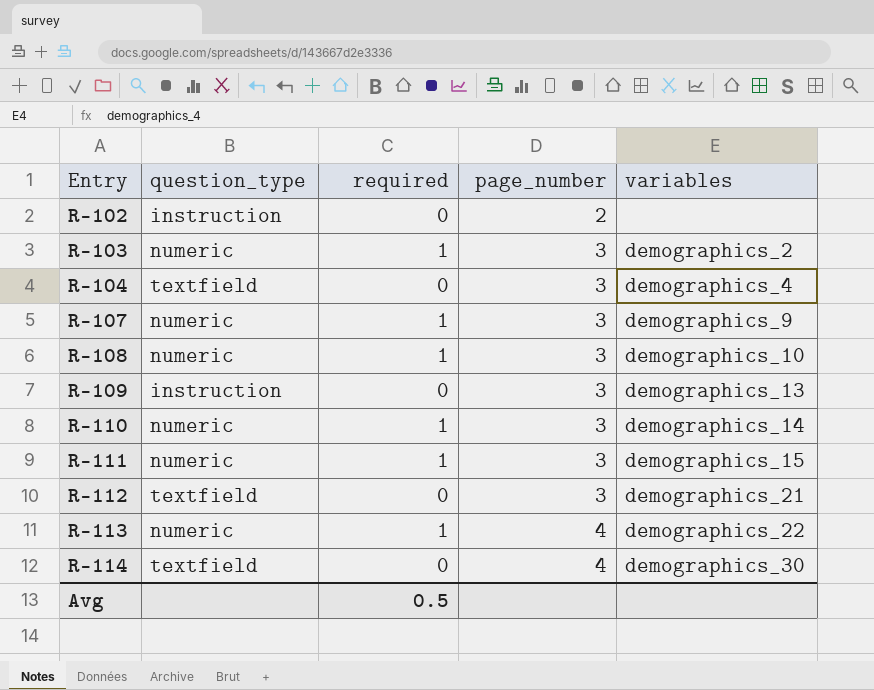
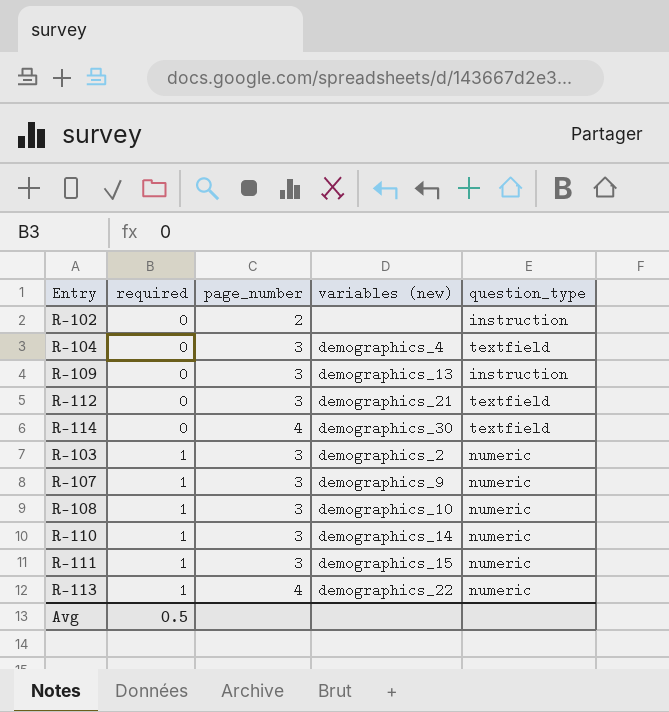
row order: Entry ascending -> required ascending
column name: variables -> variables (new)
column question_type | position: 2 -> 5

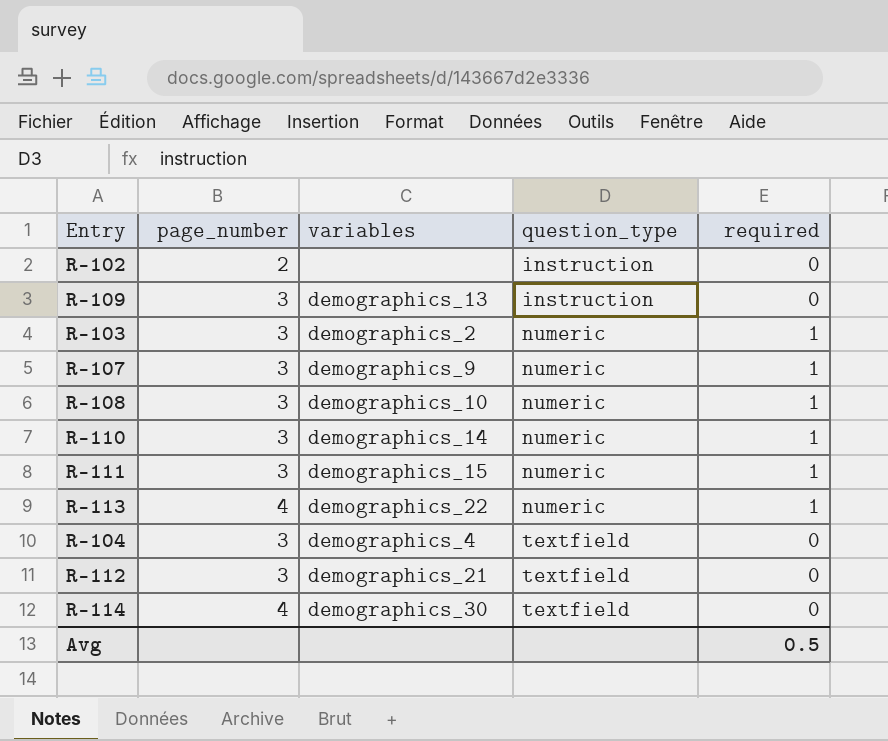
row order: required ascending -> question_type ascending
column name: variables (new) -> variables
column required | position: 2 -> 5

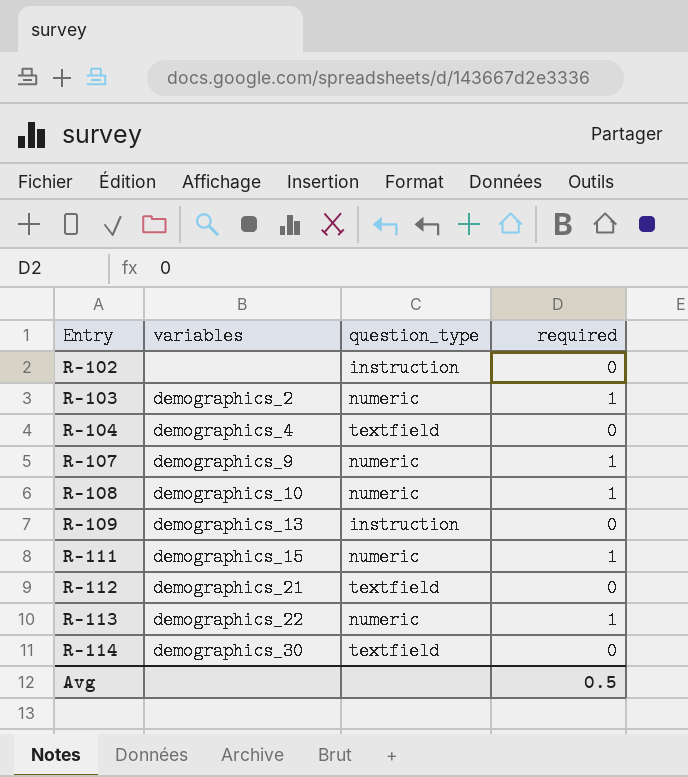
row order: question_type ascending -> Entry ascending
column page_number | position: 2 -> none
row R-110: 3 | demographics_14 | numeric | 1 -> none

